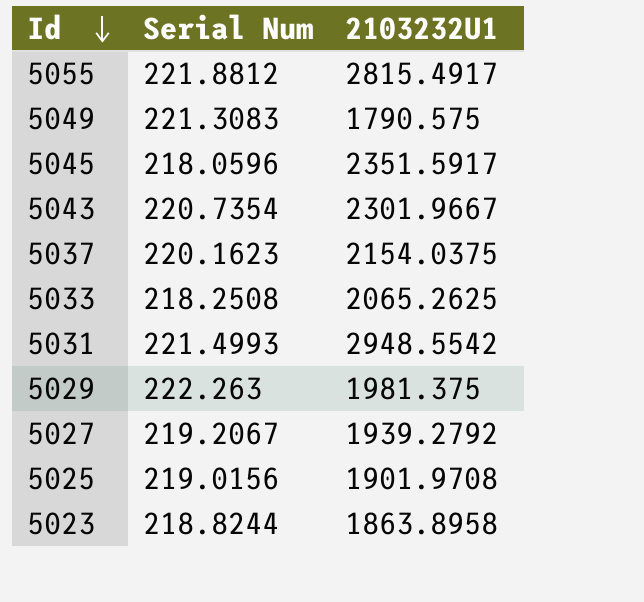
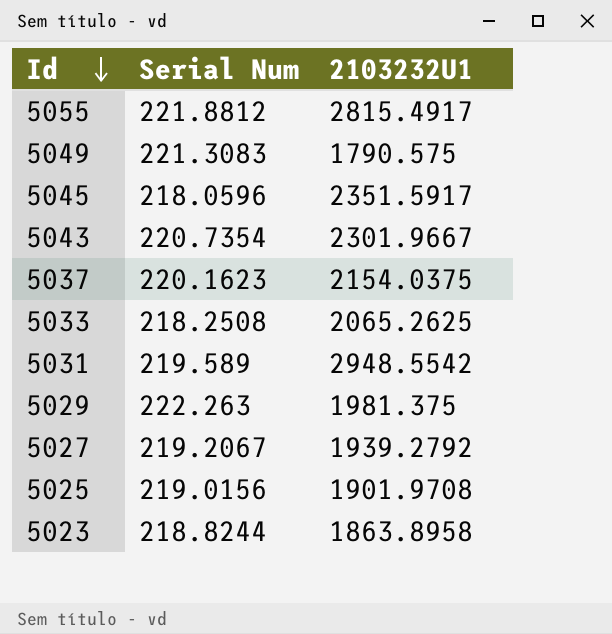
5031 | Serial Num: 221.4993 -> 219.589

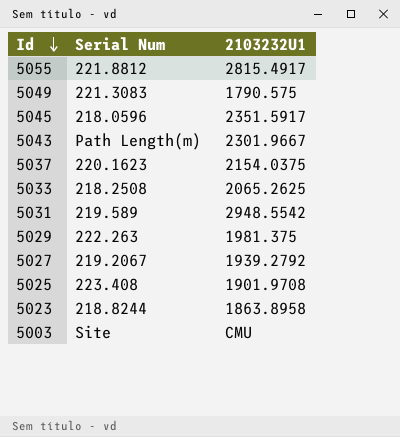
5043 | Serial Num: 220.7354 -> Path Length(m)
5025 | Serial Num: 219.0156 -> 223.408
row 5003: none -> Site | CMU

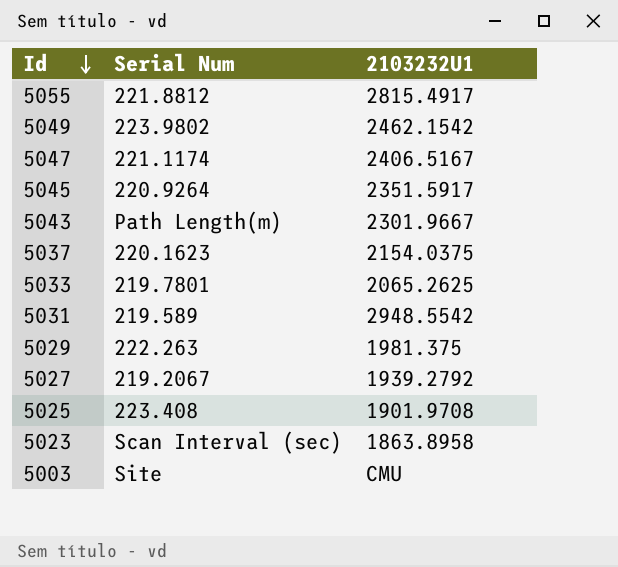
5049 | Serial Num: 221.3083 -> 223.9802
5049 | 2103232U1: 1790.575 -> 2462.1542
row 5047: none -> 221.1174 | 2406.5167
5045 | Serial Num: 218.0596 -> 220.9264
5033 | Serial Num: 218.2508 -> 219.7801
5023 | Serial Num: 218.8244 -> Scan Interval (sec)

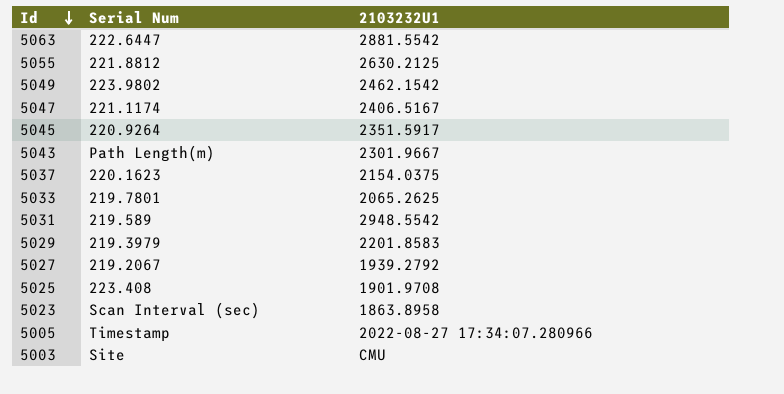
row 5063: none -> 222.6447 | 2881.5542
5055 | 2103232U1: 2815.4917 -> 2630.2125
5029 | Serial Num: 222.263 -> 219.3979
5029 | 2103232U1: 1981.375 -> 2201.8583
row 5005: none -> Timestamp | 2022-08-27 17:34:07.280966

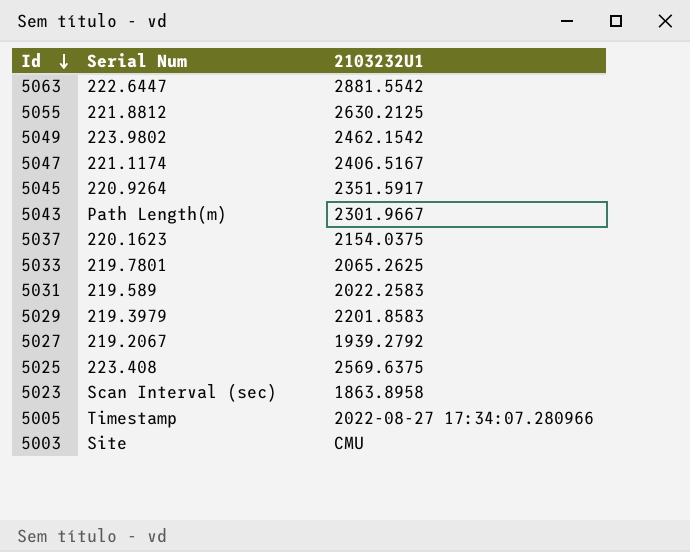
5031 | 2103232U1: 2948.5542 -> 2022.2583
5025 | 2103232U1: 1901.9708 -> 2569.6375

